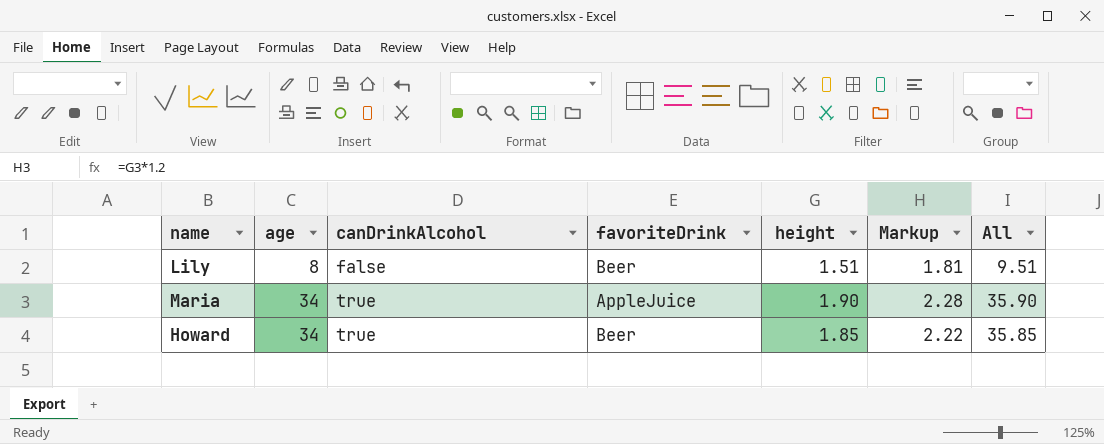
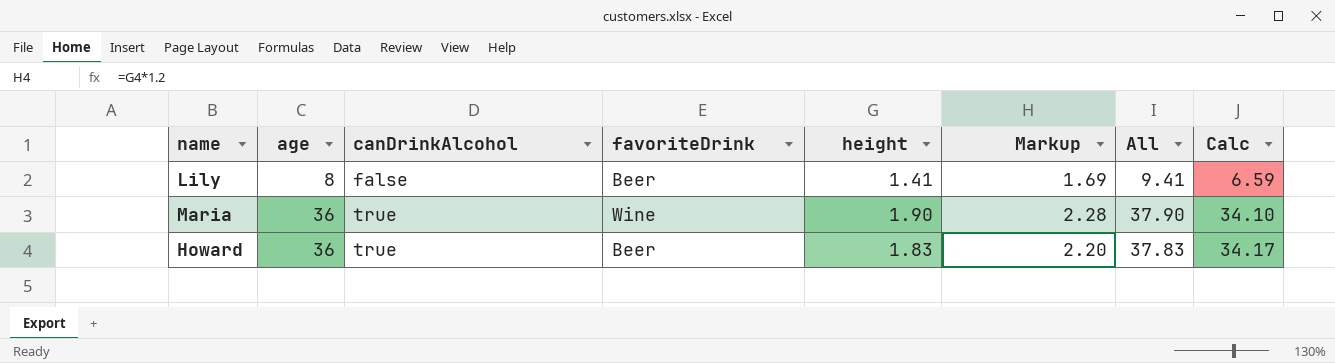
column Calc | formula: none -> [age] - [height]
Lily | height: 1.51 -> 1.41
Lily | Markup: 1.81 -> 1.69
Lily | All: 9.51 -> 9.41
Maria | age: 34 -> 36
Maria | favoriteDrink: AppleJuice -> Wine
Maria | All: 35.90 -> 37.90
Howard | age: 34 -> 36
Howard | height: 1.85 -> 1.83
Howard | Markup: 2.22 -> 2.20
Howard | All: 35.85 -> 37.83

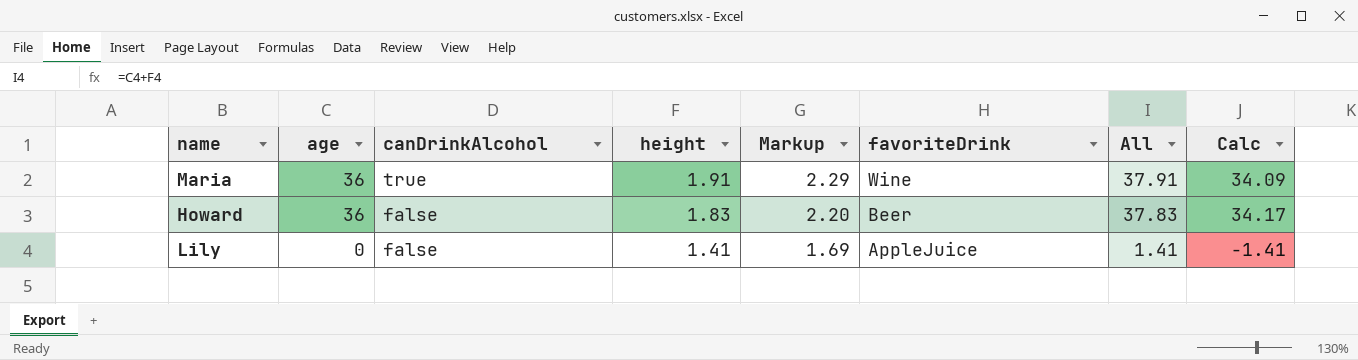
row order: age ascending -> age descending
column favoriteDrink | position: 4 -> 6
Maria | height: 1.90 -> 1.91
Maria | Markup: 2.28 -> 2.29
Maria | All: 37.90 -> 37.91
Maria | Calc: 34.10 -> 34.09
Howard | canDrinkAlcohol: true -> false
Lily | age: 8 -> 0
Lily | favoriteDrink: Beer -> AppleJuice
Lily | All: 9.41 -> 1.41
Lily | Calc: 6.59 -> -1.41

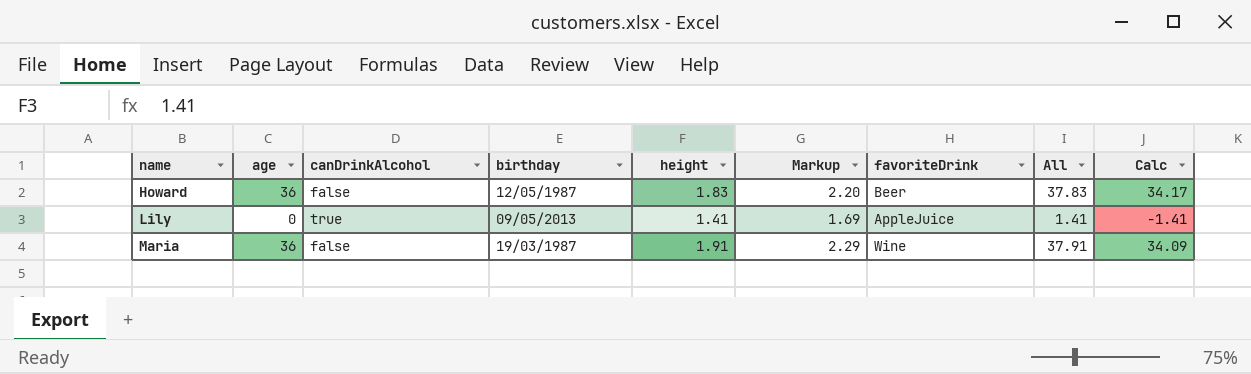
row order: age descending -> name ascending
column birthday | position: none -> 4
Lily | canDrinkAlcohol: false -> true
Maria | canDrinkAlcohol: true -> false

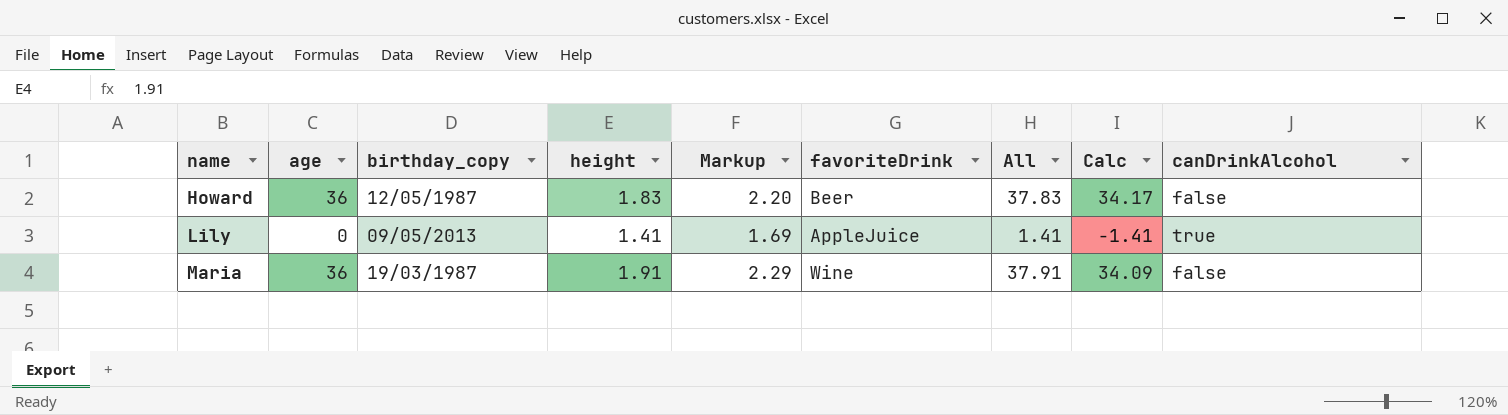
column name: birthday -> birthday_copy
column canDrinkAlcohol | position: 3 -> 9

